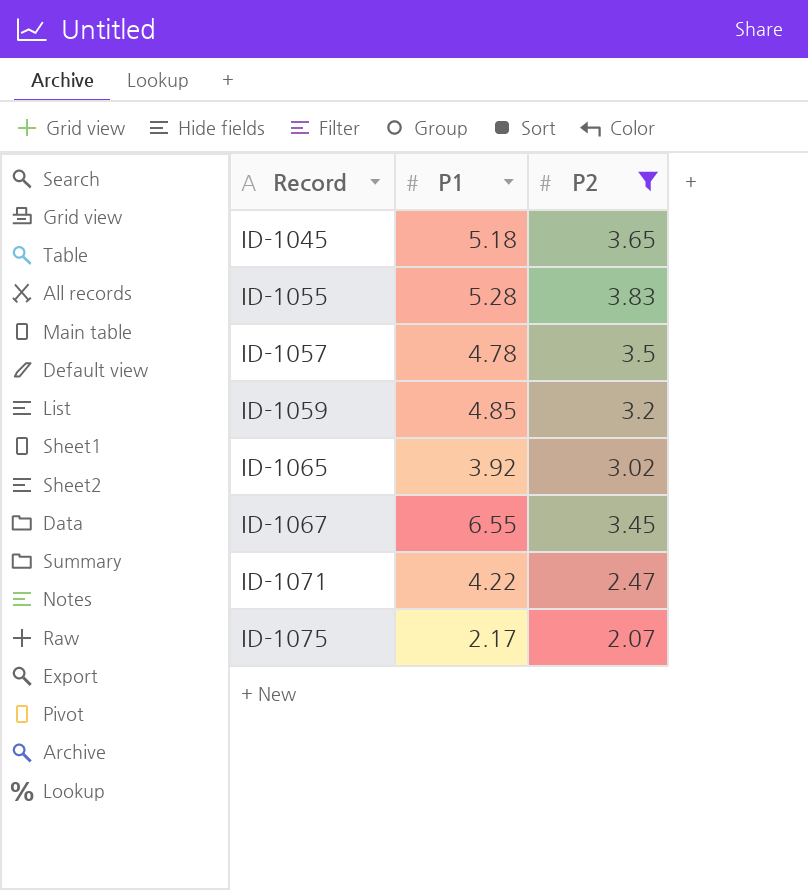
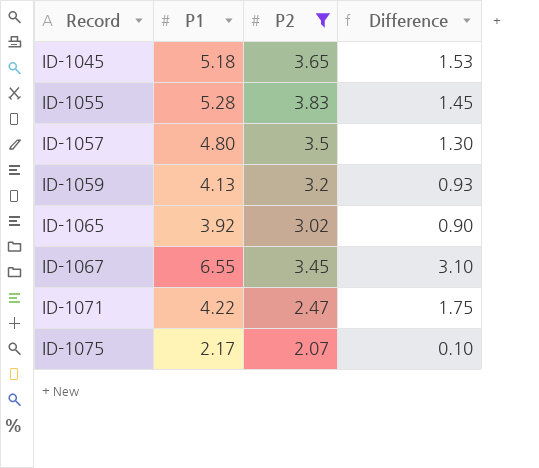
column Difference | formula: none -> [P1] - [P2]
ID-1057 | P1: 4.78 -> 4.80
ID-1059 | P1: 4.85 -> 4.13

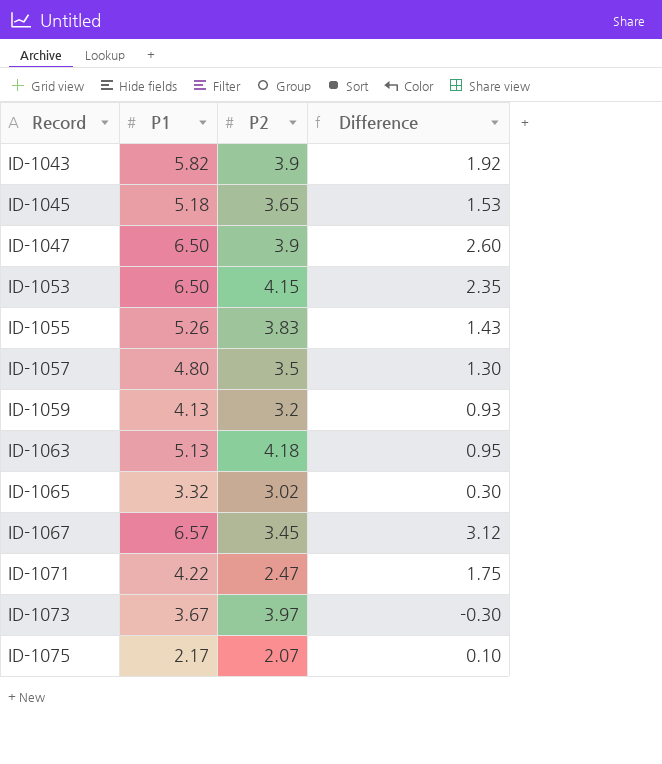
filter: P2 <= 3.83 -> none
ID-1055 | P1: 5.28 -> 5.26
ID-1055 | Difference: 1.45 -> 1.43
ID-1065 | P1: 3.92 -> 3.32
ID-1065 | Difference: 0.90 -> 0.30
ID-1067 | P1: 6.55 -> 6.57
ID-1067 | Difference: 3.10 -> 3.12

